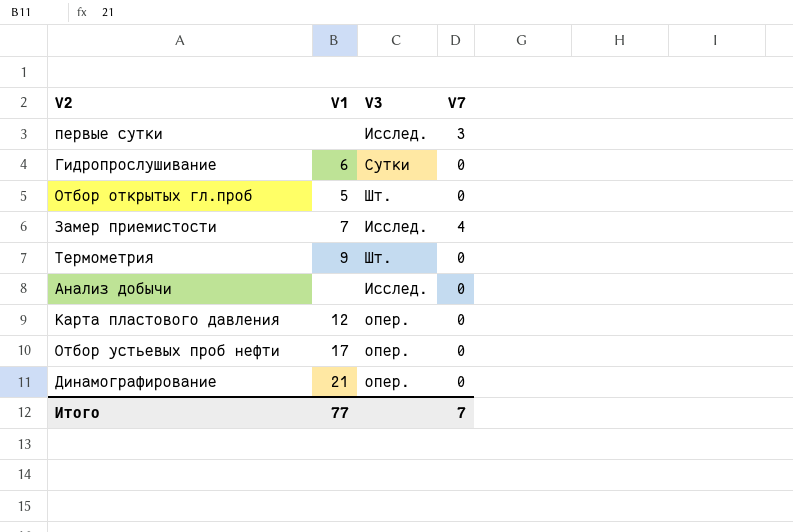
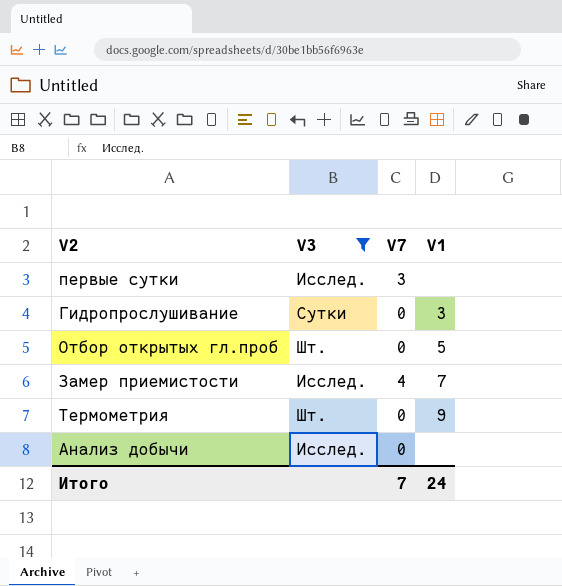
filter: none -> V3 != опер.
column V1 | position: 2 -> 4
Гидропрослушивание | V1: 6 -> 3
Итого | V1: 77 -> 24

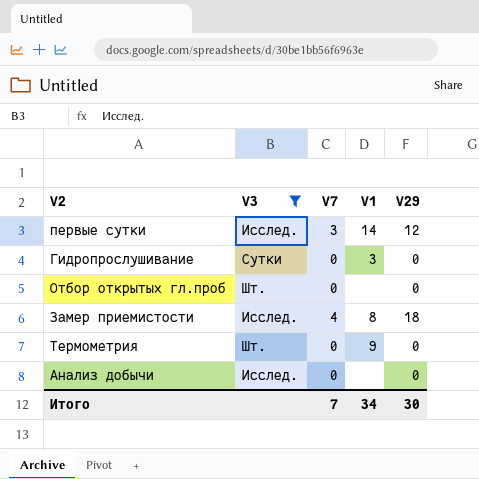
column V29 | position: none -> 5
первые сутки | V1: none -> 14
Отбор открытых гл.проб | V1: 5 -> none
Замер приемистости | V1: 7 -> 8
Итого | V1: 24 -> 34

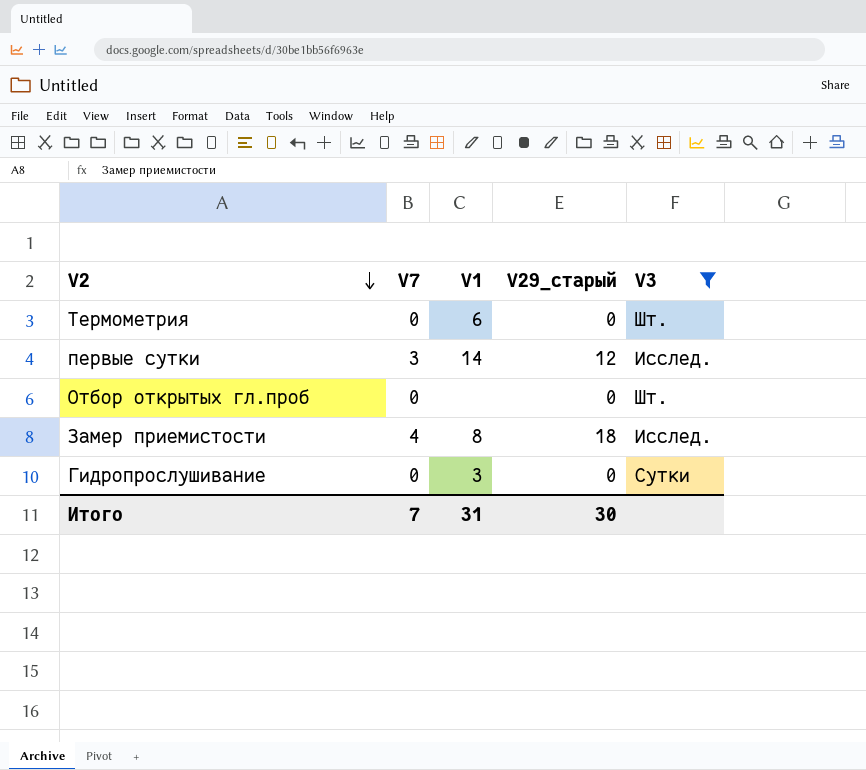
row order: none -> V2 descending
column name: V29 -> V29_старый
column V3 | position: 2 -> 5
row Анализ добычи: Исслед. | 0 | none | 0 -> none
Термометрия | V1: 9 -> 6
Итого | V1: 34 -> 31

